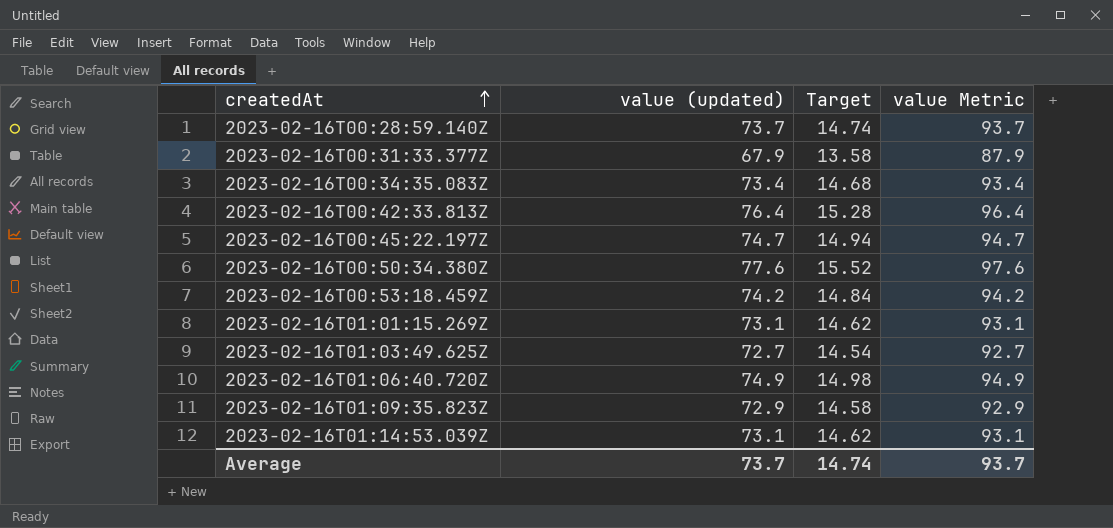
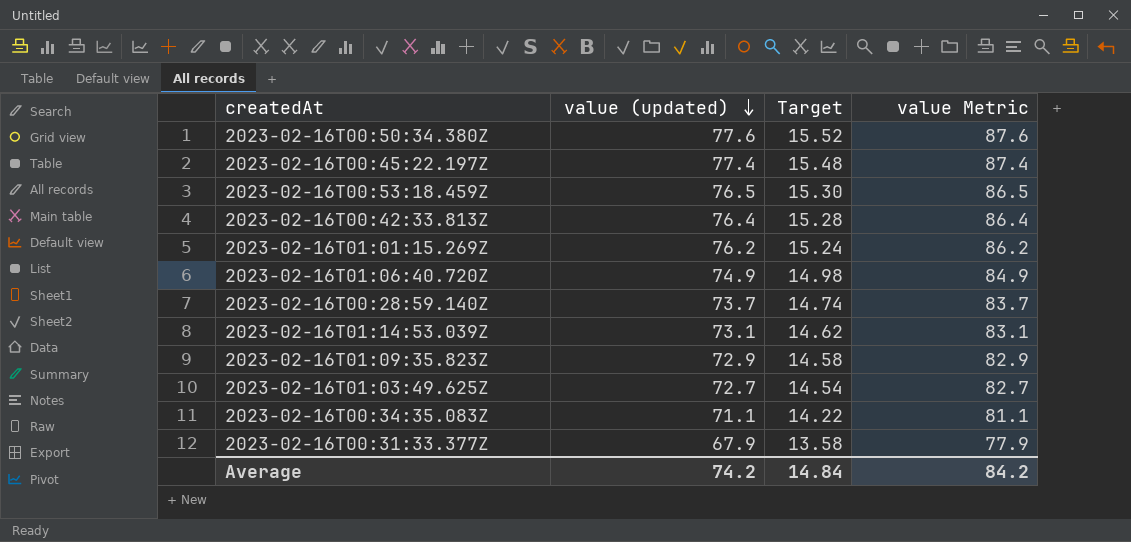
row order: createdAt ascending -> value (updated) descending
column value Metric | formula: [value (updated)] + 20 -> [value (updated)] + 10
2023-02-16T00:45:22.197Z | value (updated): 74.7 -> 77.4
2023-02-16T00:45:22.197Z | Target: 14.94 -> 15.48
2023-02-16T00:53:18.459Z | value (updated): 74.2 -> 76.5
2023-02-16T00:53:18.459Z | Target: 14.84 -> 15.30
2023-02-16T01:01:15.269Z | value (updated): 73.1 -> 76.2
2023-02-16T01:01:15.269Z | Target: 14.62 -> 15.24
2023-02-16T00:34:35.083Z | value (updated): 73.4 -> 71.1
2023-02-16T00:34:35.083Z | Target: 14.68 -> 14.22
Average | value (updated): 73.7 -> 74.2
Average | Target: 14.74 -> 14.84
Average | value Metric: 93.7 -> 84.2

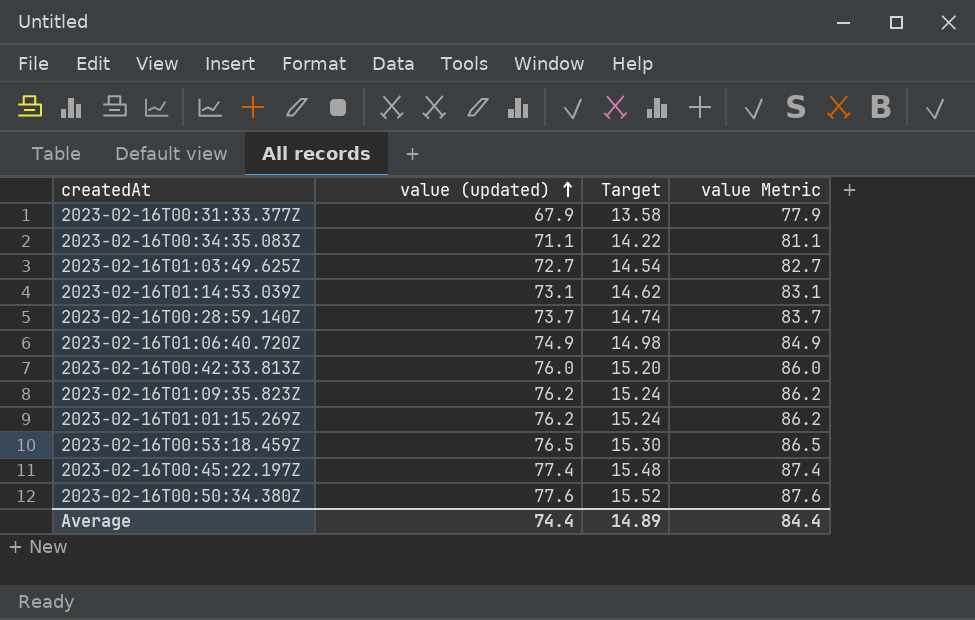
row order: value (updated) descending -> value (updated) ascending
2023-02-16T00:42:33.813Z | value (updated): 76.4 -> 76.0
2023-02-16T00:42:33.813Z | Target: 15.28 -> 15.20
2023-02-16T00:42:33.813Z | value Metric: 86.4 -> 86.0
2023-02-16T01:09:35.823Z | value (updated): 72.9 -> 76.2
2023-02-16T01:09:35.823Z | Target: 14.58 -> 15.24
2023-02-16T01:09:35.823Z | value Metric: 82.9 -> 86.2
Average | value (updated): 74.2 -> 74.4
Average | Target: 14.84 -> 14.89
Average | value Metric: 84.2 -> 84.4

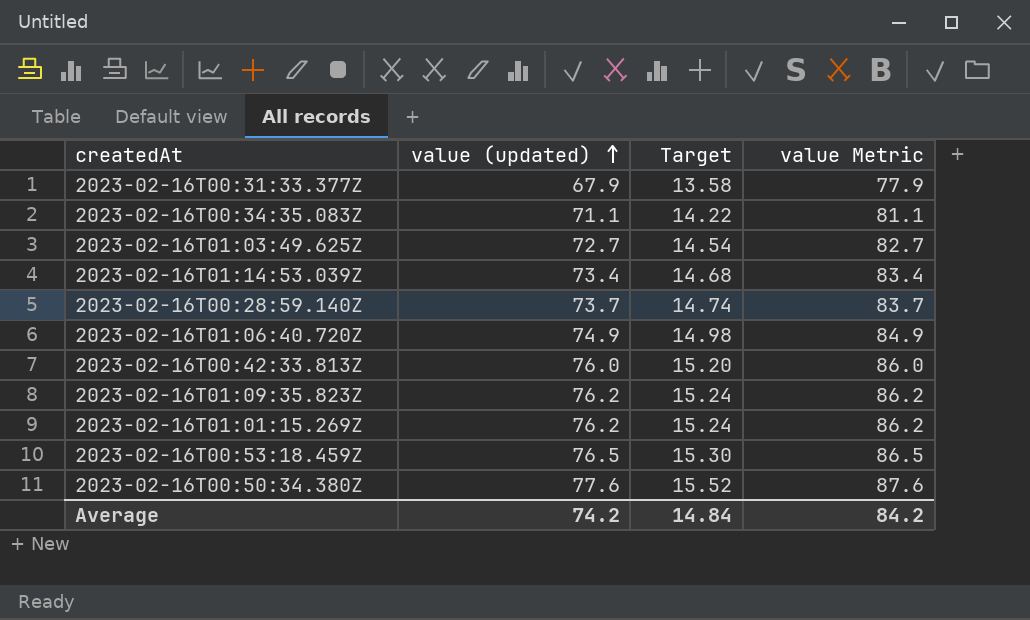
row 2023-02-16T00:45:22.197Z: 77.4 | 15.48 | 87.4 -> none
2023-02-16T01:14:53.039Z | value (updated): 73.1 -> 73.4
2023-02-16T01:14:53.039Z | Target: 14.62 -> 14.68
2023-02-16T01:14:53.039Z | value Metric: 83.1 -> 83.4
Average | value (updated): 74.4 -> 74.2
Average | Target: 14.89 -> 14.84
Average | value Metric: 84.4 -> 84.2

